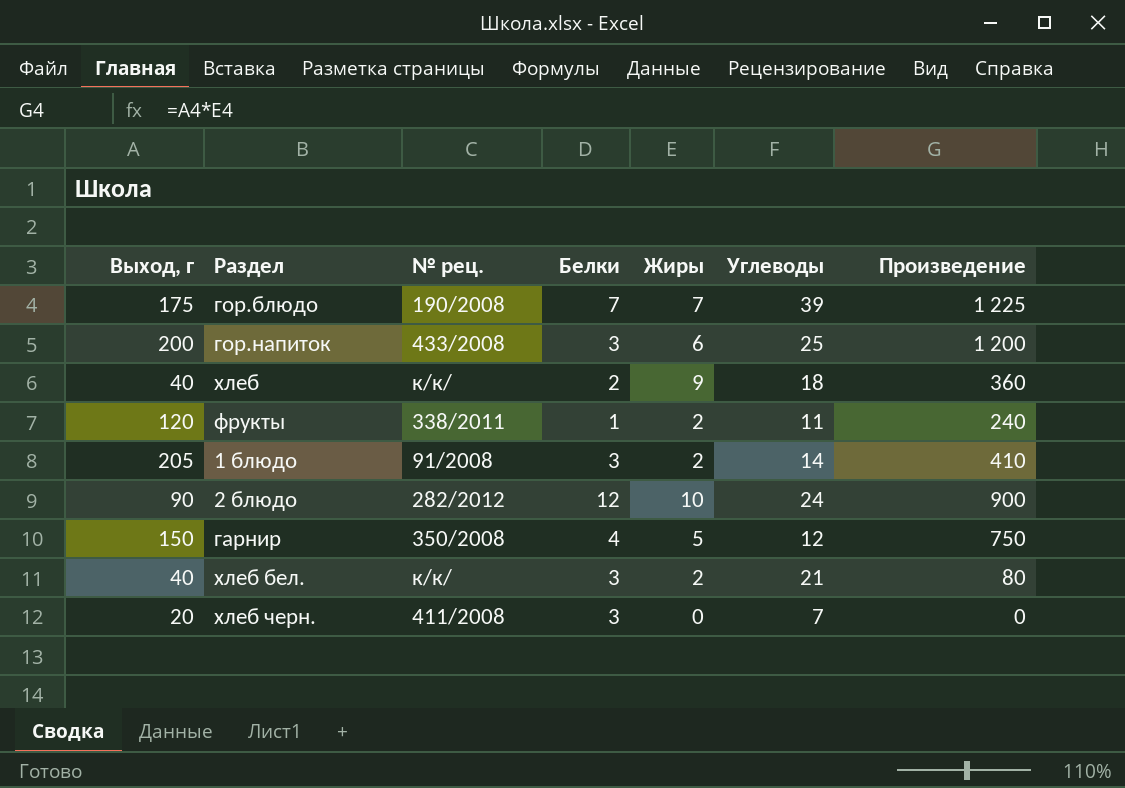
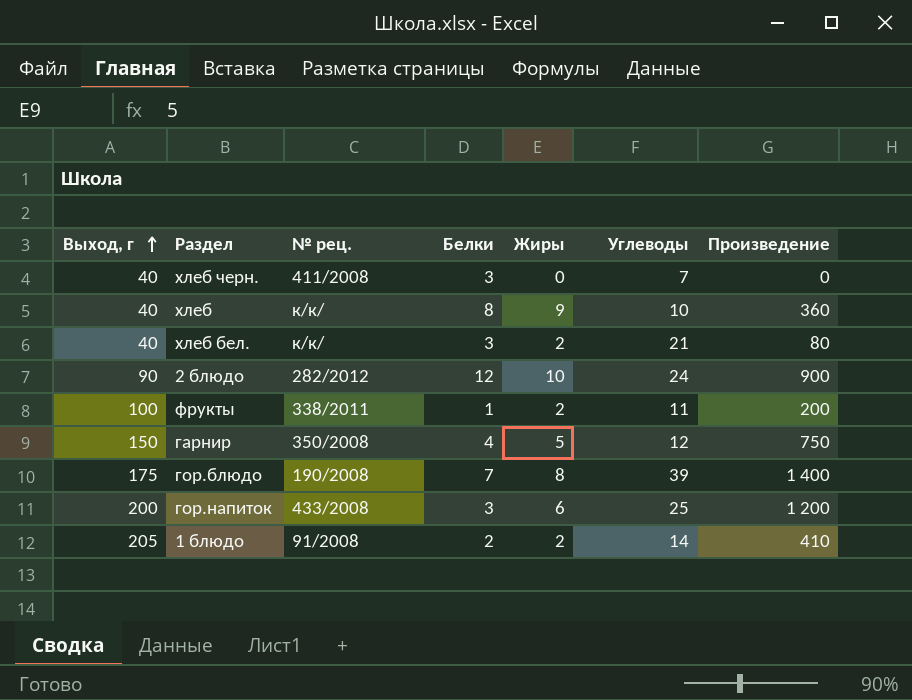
row order: none -> Выход, г ascending
хлеб черн. | Выход, г: 20 -> 40
хлеб | Белки: 2 -> 8
хлеб | Углеводы: 18 -> 10
фрукты | Выход, г: 120 -> 100
фрукты | Произведение: 240 -> 200
гор.блюдо | Жиры: 7 -> 8
гор.блюдо | Произведение: 1 225 -> 1 400
1 блюдо | Белки: 3 -> 2

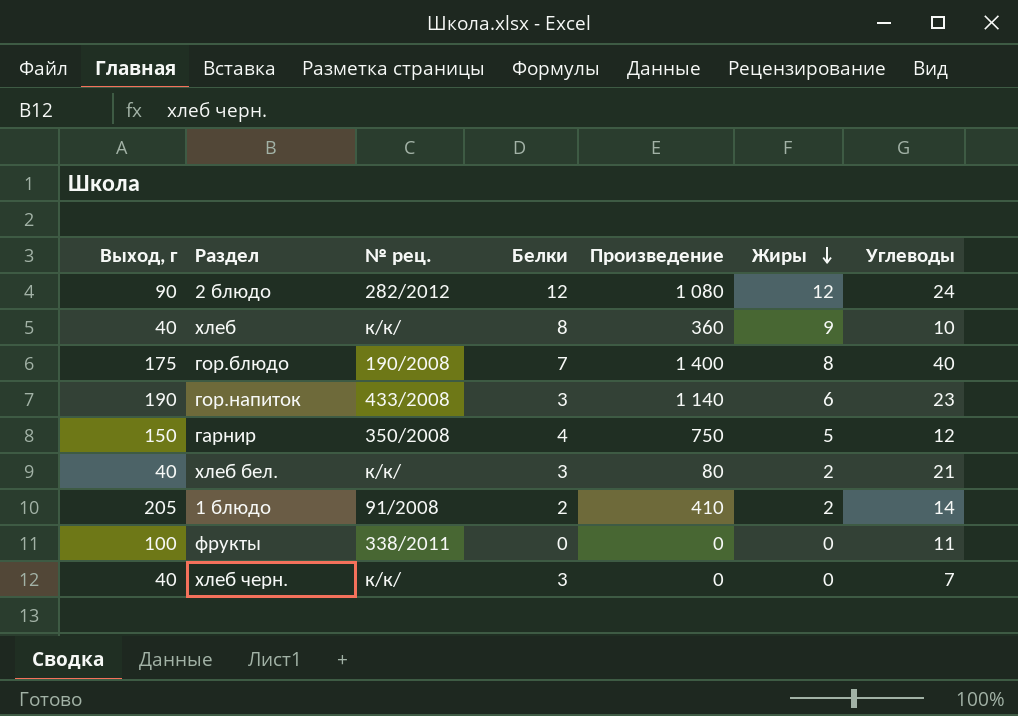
row order: Выход, г ascending -> Жиры descending
column Произведение | position: 7 -> 5
2 блюдо | Произведение: 900 -> 1 080
2 блюдо | Жиры: 10 -> 12
гор.блюдо | Углеводы: 39 -> 40
гор.напиток | Выход, г: 200 -> 190
гор.напиток | Произведение: 1 200 -> 1 140
гор.напиток | Углеводы: 25 -> 23
фрукты | Белки: 1 -> 0
фрукты | Произведение: 200 -> 0
фрукты | Жиры: 2 -> 0
хлеб черн. | № рец.: 411/2008 -> к/к/

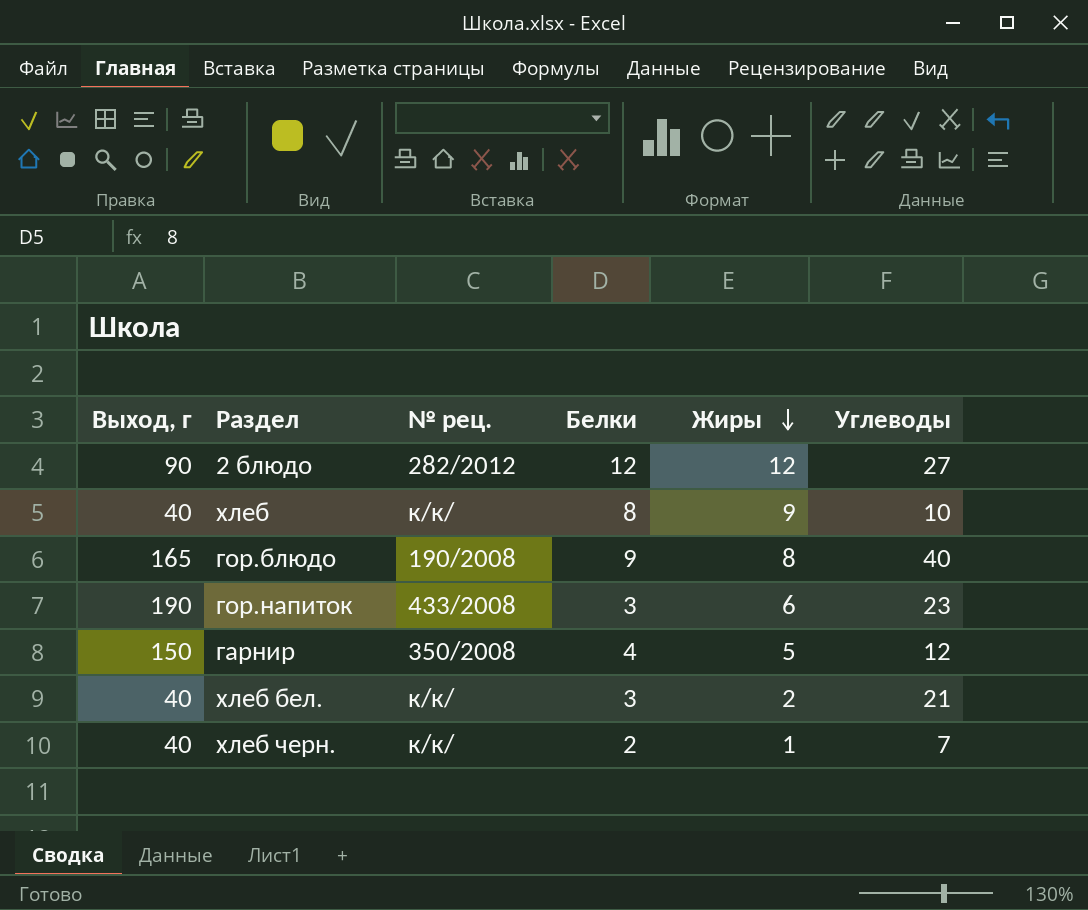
column Произведение | formula: [Выход, г] * [Жиры] -> none
row 1 блюдо: 205 | 91/2008 | 2 | 410 | 2 | 14 -> none
row фрукты: 100 | 338/2011 | 0 | 0 | 0 | 11 -> none
2 блюдо | Углеводы: 24 -> 27
гор.блюдо | Выход, г: 175 -> 165
гор.блюдо | Белки: 7 -> 9
хлеб черн. | Белки: 3 -> 2
хлеб черн. | Жиры: 0 -> 1

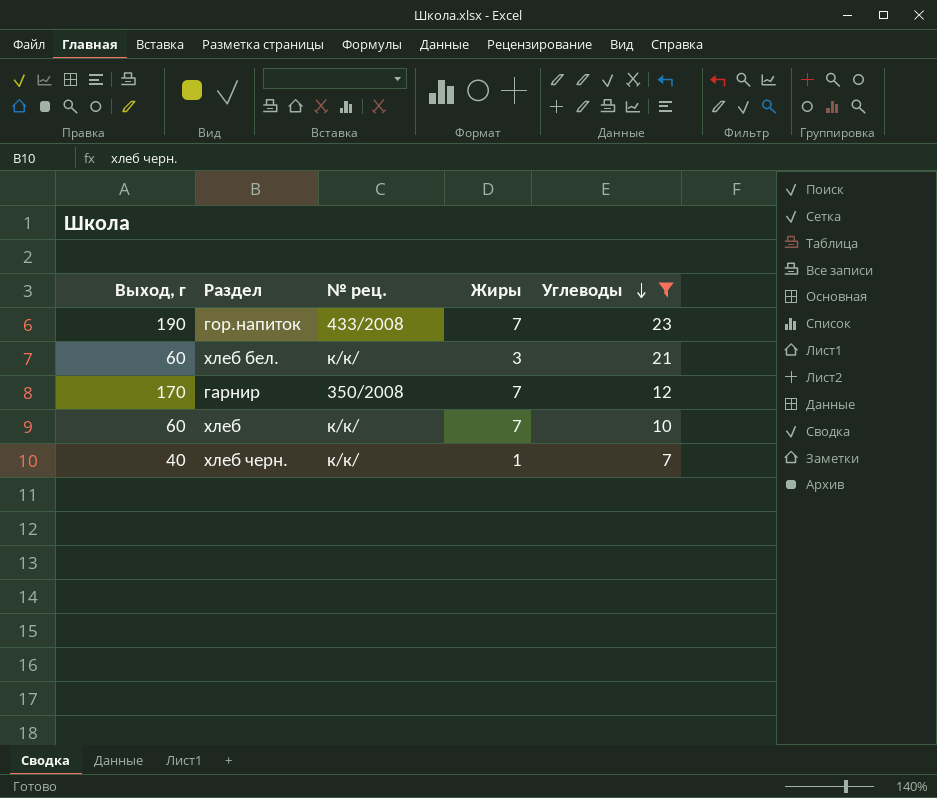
filter: none -> Углеводы <= 23
row order: Жиры descending -> Углеводы descending
column Белки | position: 4 -> none
гор.напиток | Жиры: 6 -> 7
хлеб бел. | Выход, г: 40 -> 60
хлеб бел. | Жиры: 2 -> 3
гарнир | Выход, г: 150 -> 170
гарнир | Жиры: 5 -> 7
хлеб | Выход, г: 40 -> 60
хлеб | Жиры: 9 -> 7

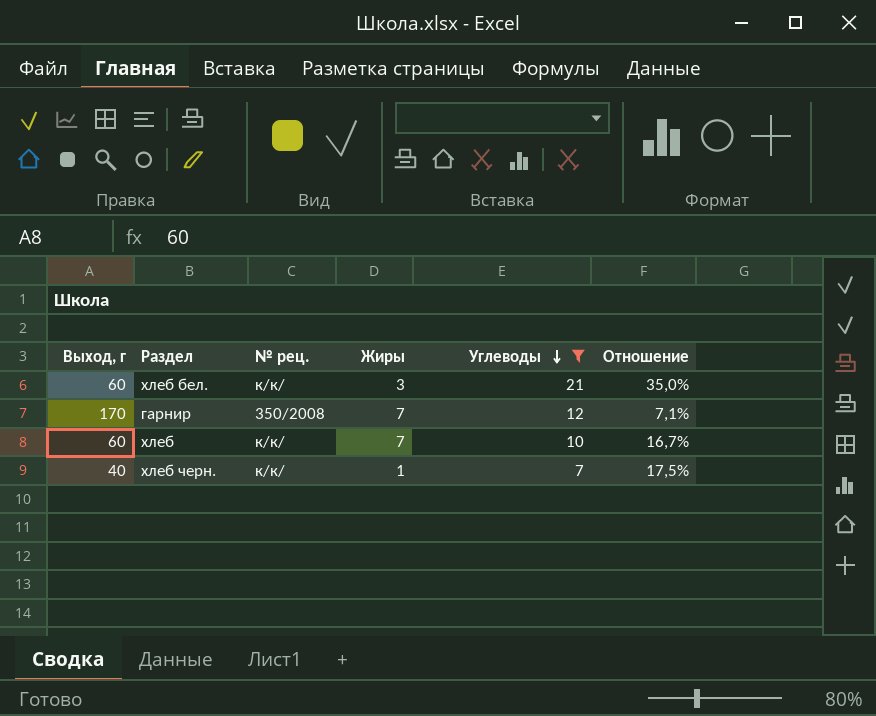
column Отношение | formula: none -> [Углеводы] / [Выход, г]
row гор.напиток: 190 | 433/2008 | 7 | 23 -> none

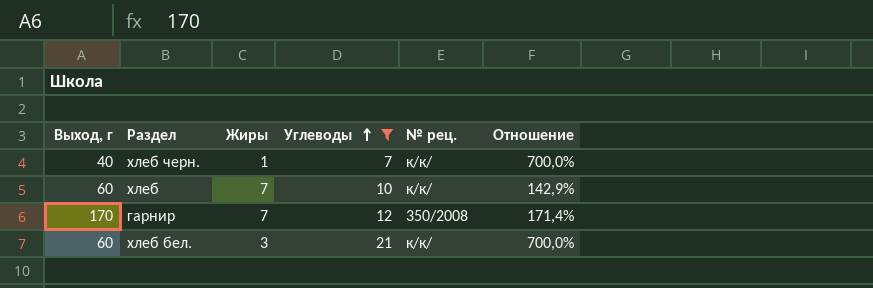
row order: Углеводы descending -> Углеводы ascending
column № рец. | position: 3 -> 5
column Отношение | formula: [Углеводы] / [Выход, г] -> [Углеводы] / [Жиры]

